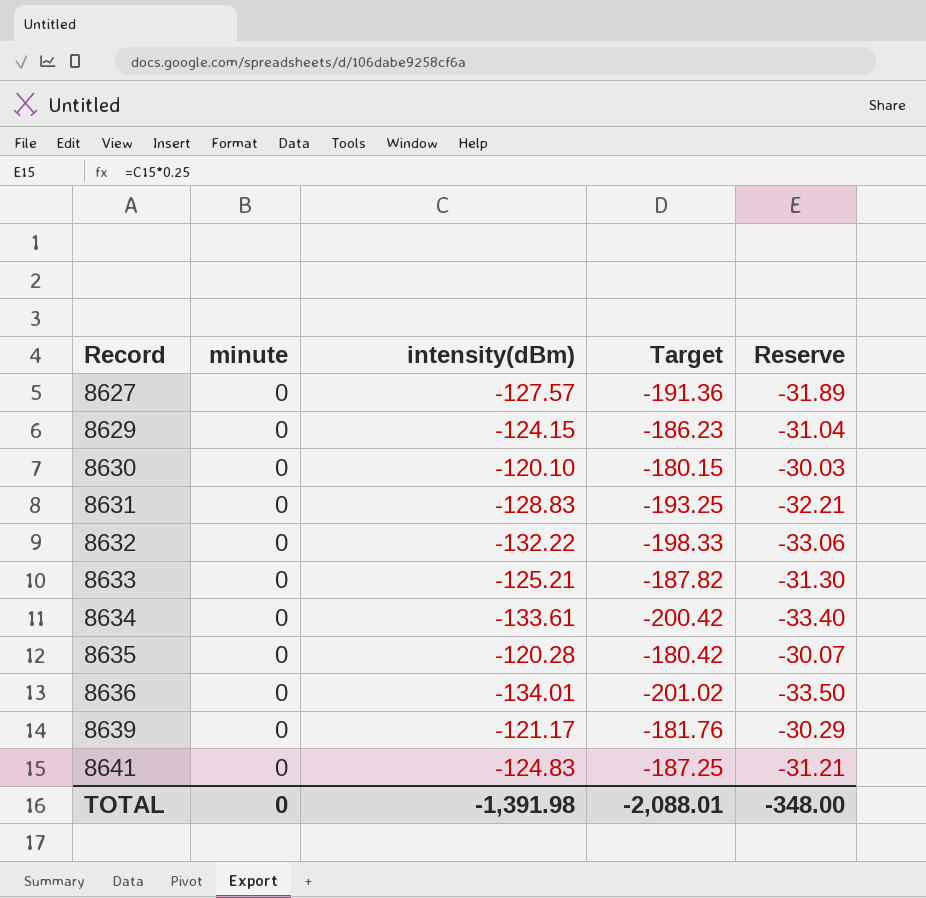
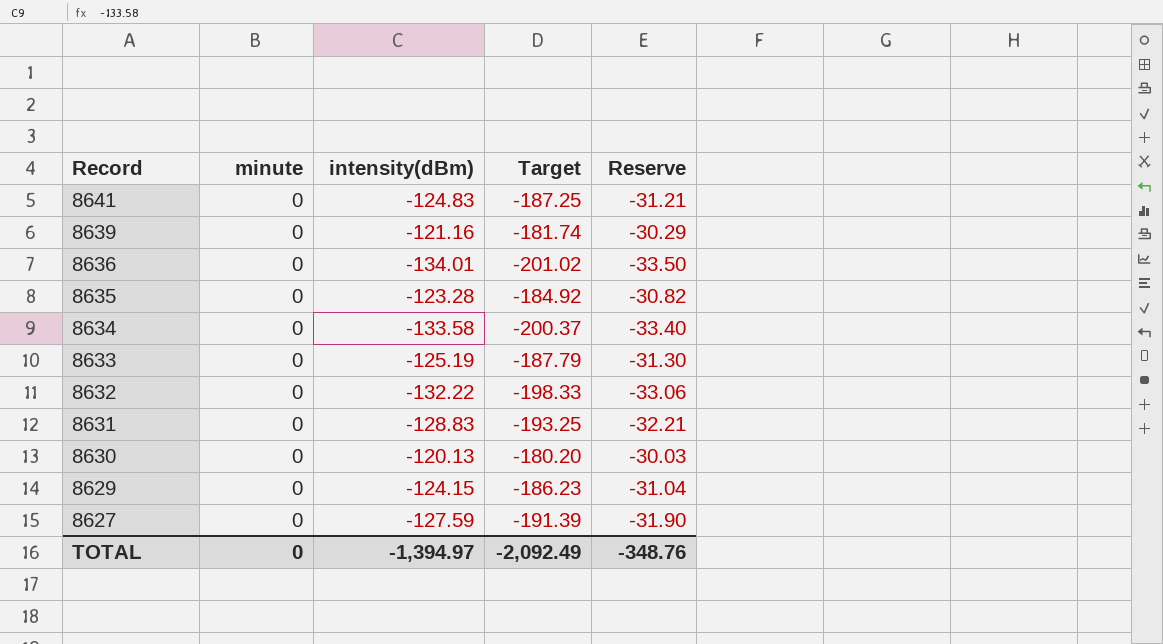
row order: Record ascending -> Record descending
8639 | intensity(dBm): -121.17 -> -121.16
8639 | Target: -181.76 -> -181.74
8635 | intensity(dBm): -120.28 -> -123.28
8635 | Target: -180.42 -> -184.92
8635 | Reserve: -30.07 -> -30.82
8634 | intensity(dBm): -133.61 -> -133.58
8634 | Target: -200.42 -> -200.37
8633 | intensity(dBm): -125.21 -> -125.19
8633 | Target: -187.82 -> -187.79
8630 | intensity(dBm): -120.10 -> -120.13
8630 | Target: -180.15 -> -180.20
8627 | intensity(dBm): -127.57 -> -127.59
8627 | Target: -191.36 -> -191.39
8627 | Reserve: -31.89 -> -31.90
TOTAL | intensity(dBm): -1,391.98 -> -1,394.97
TOTAL | Target: -2,088.01 -> -2,092.49
TOTAL | Reserve: -348.00 -> -348.76

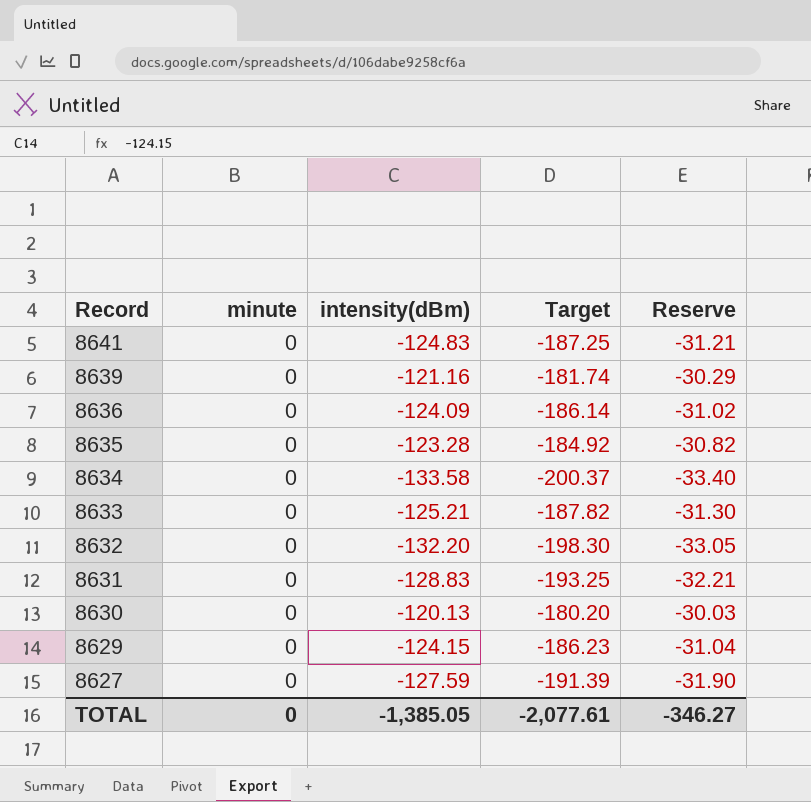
8636 | intensity(dBm): -134.01 -> -124.09
8636 | Target: -201.02 -> -186.14
8636 | Reserve: -33.50 -> -31.02
8633 | intensity(dBm): -125.19 -> -125.21
8633 | Target: -187.79 -> -187.82
8632 | intensity(dBm): -132.22 -> -132.20
8632 | Target: -198.33 -> -198.30
8632 | Reserve: -33.06 -> -33.05
TOTAL | intensity(dBm): -1,394.97 -> -1,385.05
TOTAL | Target: -2,092.49 -> -2,077.61
TOTAL | Reserve: -348.76 -> -346.27

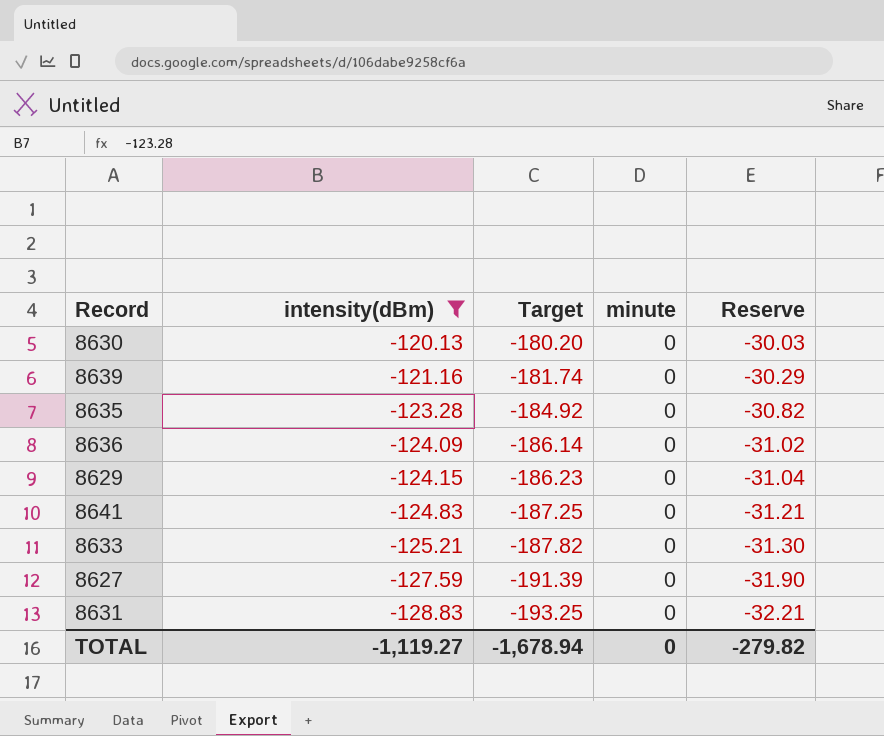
filter: none -> intensity(dBm) >= -128.83
row order: Record descending -> intensity(dBm) descending
column minute | position: 2 -> 4
TOTAL | intensity(dBm): -1,385.05 -> -1,119.27
TOTAL | Target: -2,077.61 -> -1,678.94
TOTAL | Reserve: -346.27 -> -279.82

